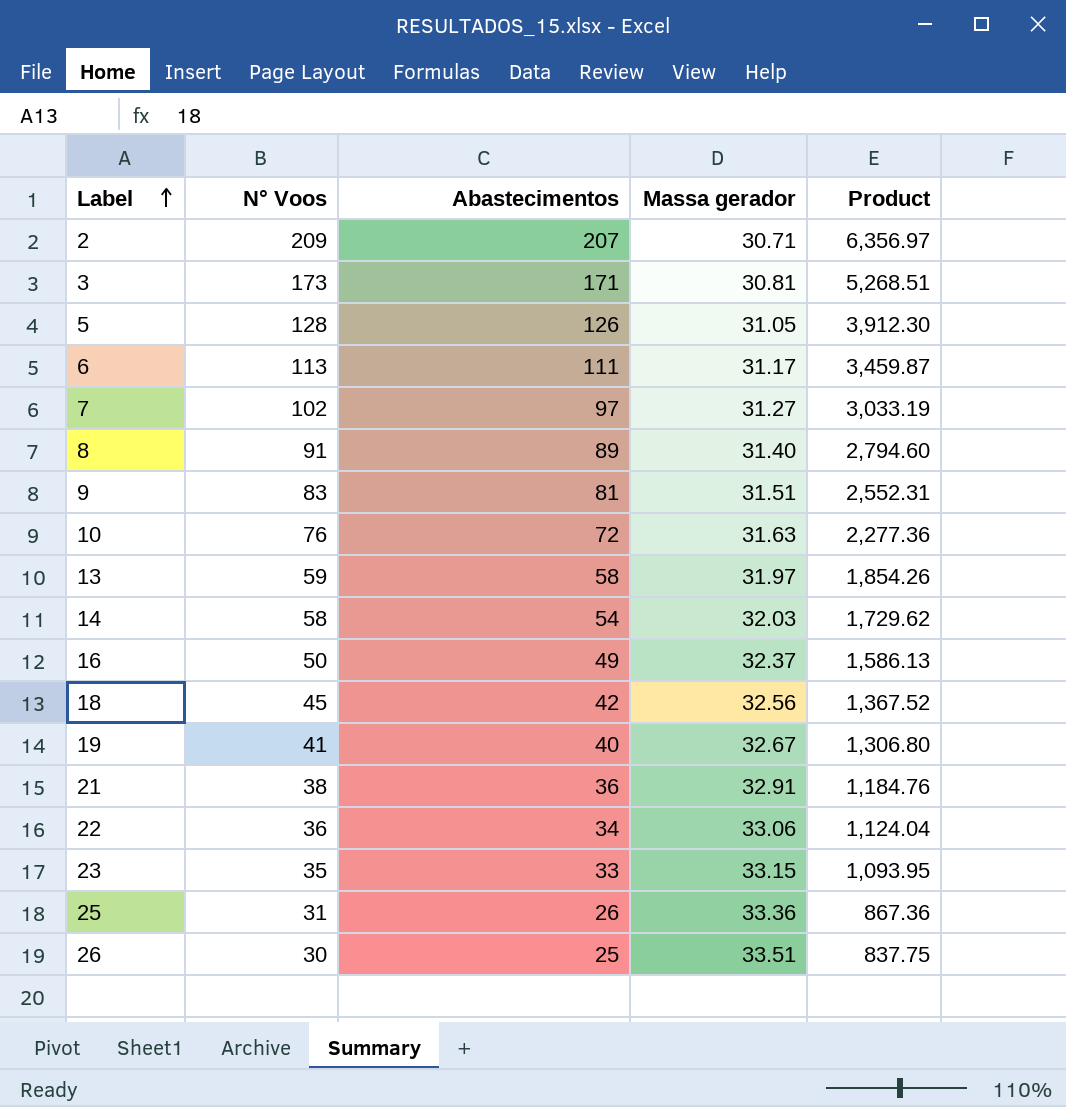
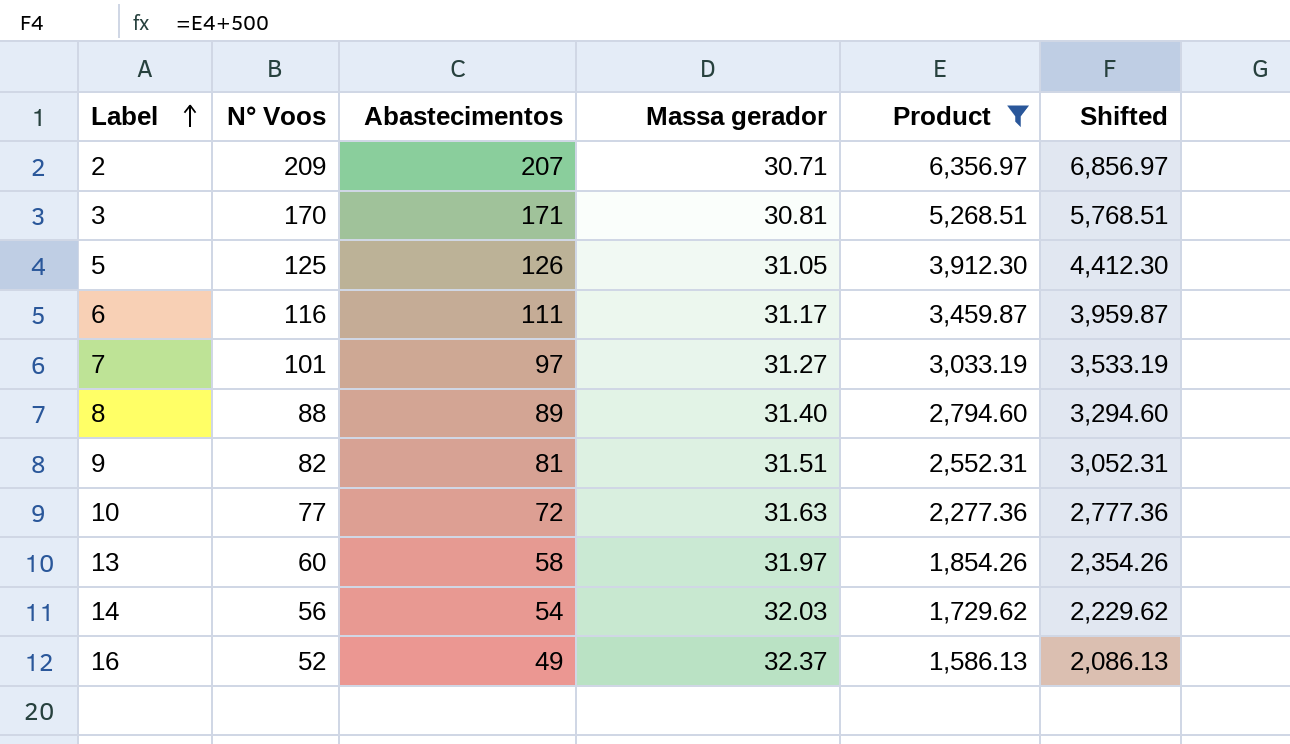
filter: none -> Product >= 1,586.13
column Shifted | formula: none -> [Product] + 500
3 | N° Voos: 173 -> 170
5 | N° Voos: 128 -> 125
6 | N° Voos: 113 -> 116
7 | N° Voos: 102 -> 101
8 | N° Voos: 91 -> 88
9 | N° Voos: 83 -> 82
10 | N° Voos: 76 -> 77
13 | N° Voos: 59 -> 60
14 | N° Voos: 58 -> 56
16 | N° Voos: 50 -> 52

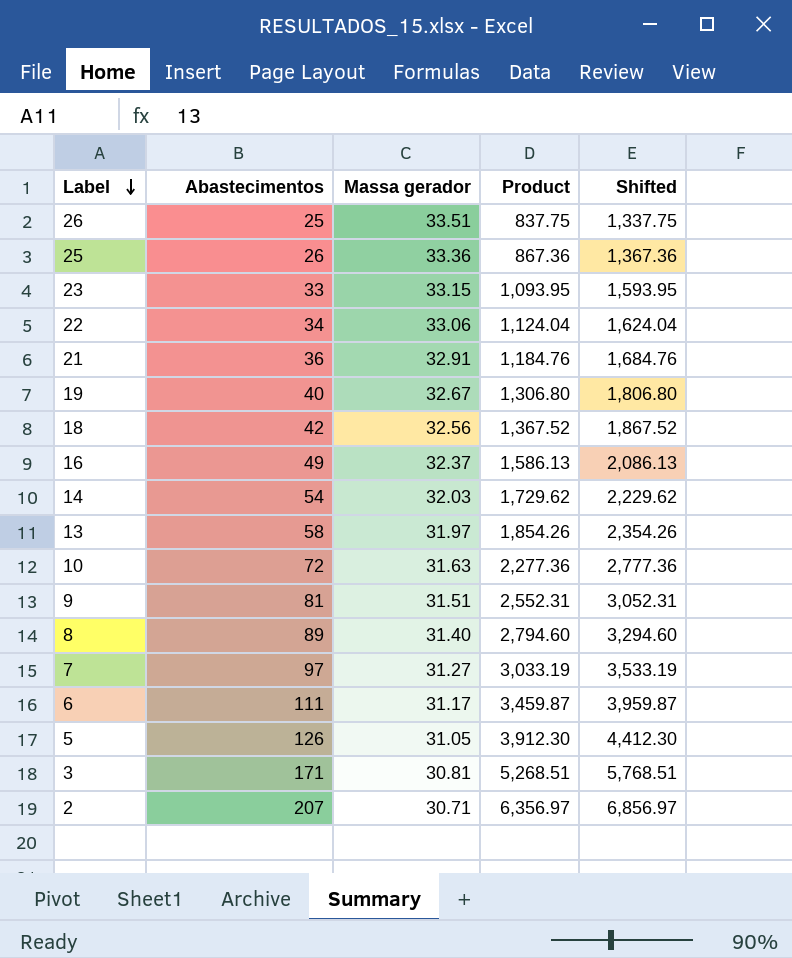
filter: Product >= 1,586.13 -> none
row order: Label ascending -> Label descending
column N° Voos | position: 2 -> none

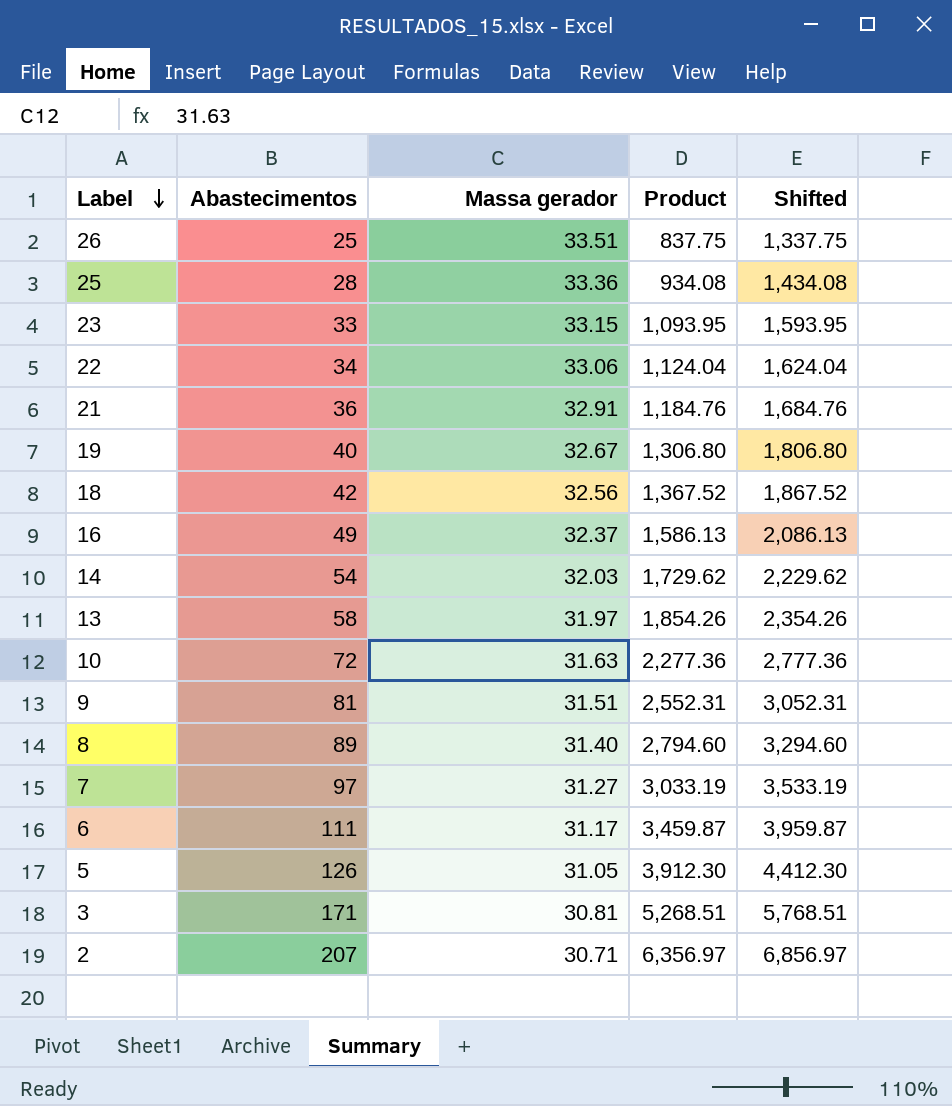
25 | Abastecimentos: 26 -> 28
25 | Product: 867.36 -> 934.08
25 | Shifted: 1,367.36 -> 1,434.08

